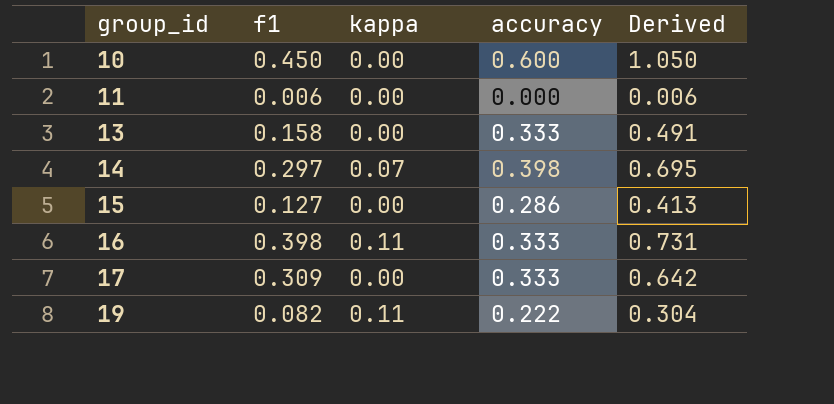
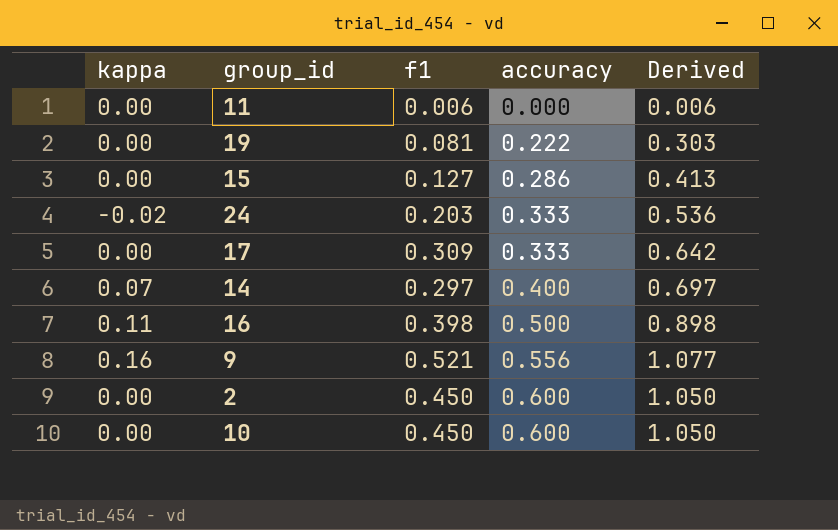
row order: group_id ascending -> accuracy ascending
column kappa | position: 3 -> 1
row 13: 0.158 | 0.00 | 0.333 | 0.491 -> none
19 | kappa: 0.11 -> 0.00
19 | f1: 0.082 -> 0.081
19 | Derived: 0.304 -> 0.303
row 24: none -> -0.02 | 0.203 | 0.333 | 0.536
14 | accuracy: 0.398 -> 0.400
14 | Derived: 0.695 -> 0.697
16 | accuracy: 0.333 -> 0.500
16 | Derived: 0.731 -> 0.898
row 9: none -> 0.16 | 0.521 | 0.556 | 1.077
row 2: none -> 0.00 | 0.450 | 0.600 | 1.050

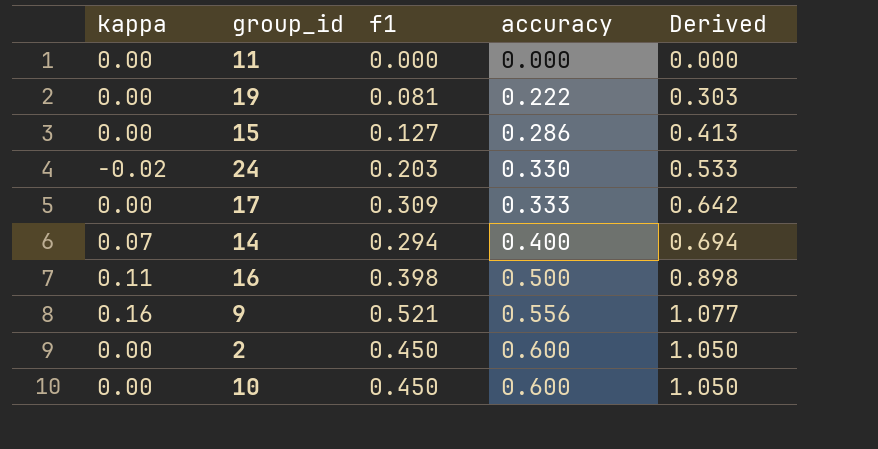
11 | f1: 0.006 -> 0.000
11 | Derived: 0.006 -> 0.000
24 | accuracy: 0.333 -> 0.330
24 | Derived: 0.536 -> 0.533
14 | f1: 0.297 -> 0.294
14 | Derived: 0.697 -> 0.694

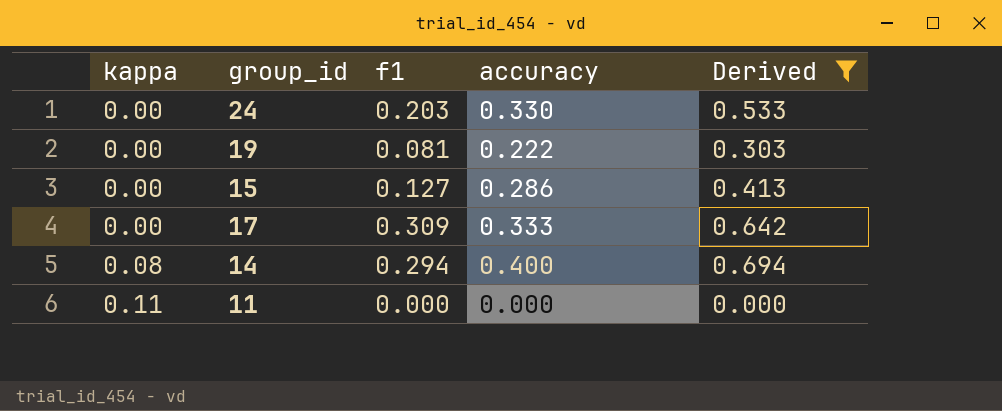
filter: none -> Derived <= 0.694
row order: accuracy ascending -> kappa ascending
24 | kappa: -0.02 -> 0.00
14 | kappa: 0.07 -> 0.08
11 | kappa: 0.00 -> 0.11

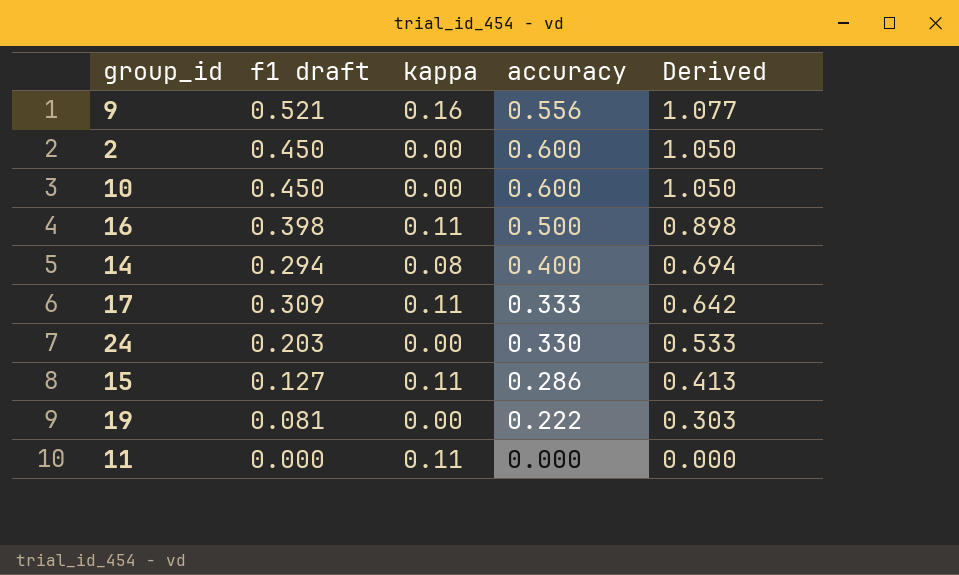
filter: Derived <= 0.694 -> none
row order: kappa ascending -> Derived descending
column name: f1 -> f1 draft
column kappa | position: 1 -> 3
17 | kappa: 0.00 -> 0.11
15 | kappa: 0.00 -> 0.11

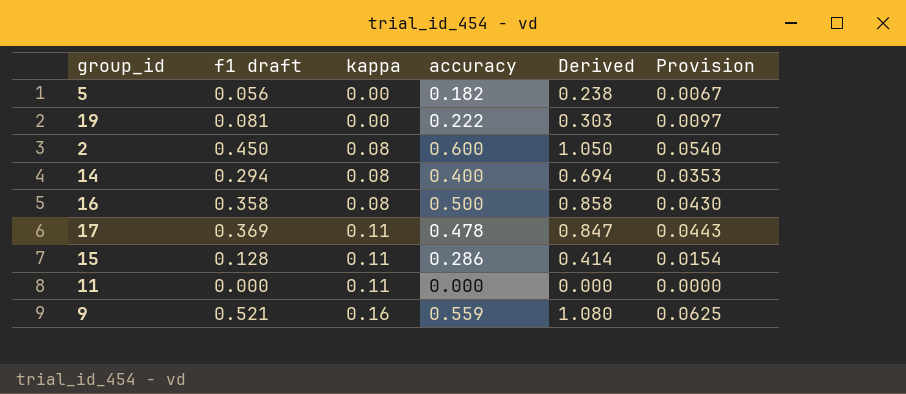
row order: Derived descending -> kappa ascending
column Provision | formula: none -> [f1 draft] * 0.12
row 10: 0.450 | 0.00 | 0.600 | 1.050 -> none
row 24: 0.203 | 0.00 | 0.330 | 0.533 -> none
row 5: none -> 0.056 | 0.00 | 0.182 | 0.238 | 0.0067
2 | kappa: 0.00 -> 0.08
16 | f1 draft: 0.398 -> 0.358
16 | kappa: 0.11 -> 0.08
16 | Derived: 0.898 -> 0.858
17 | f1 draft: 0.309 -> 0.369
17 | accuracy: 0.333 -> 0.478
17 | Derived: 0.642 -> 0.847
15 | f1 draft: 0.127 -> 0.128
15 | Derived: 0.413 -> 0.414
9 | accuracy: 0.556 -> 0.559
9 | Derived: 1.077 -> 1.080

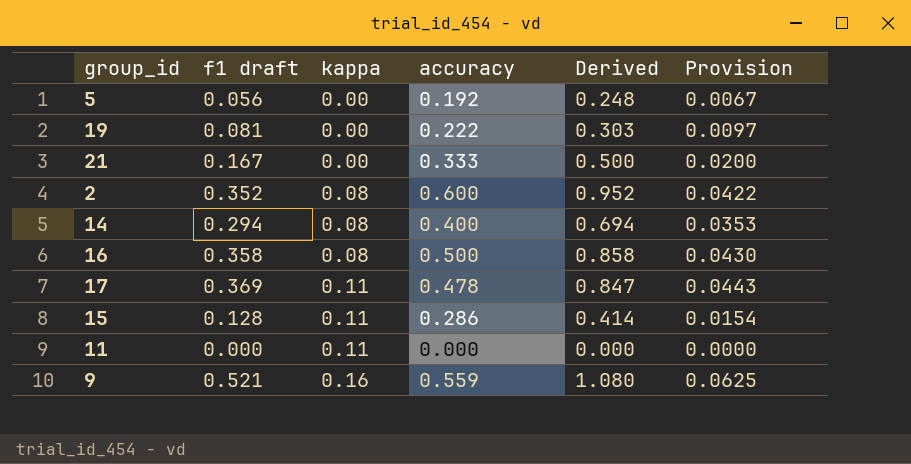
5 | accuracy: 0.182 -> 0.192
5 | Derived: 0.238 -> 0.248
row 21: none -> 0.167 | 0.00 | 0.333 | 0.500 | 0.0200
2 | f1 draft: 0.450 -> 0.352
2 | Derived: 1.050 -> 0.952
2 | Provision: 0.0540 -> 0.0422

